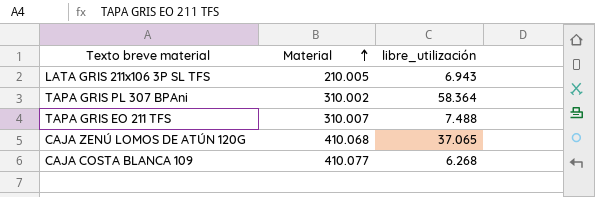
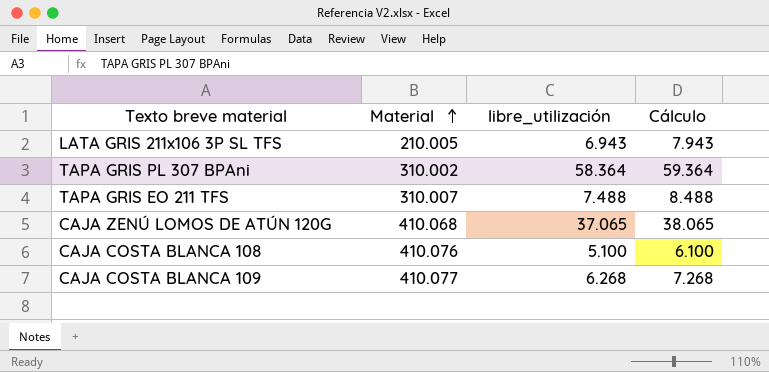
column Cálculo | formula: none -> [libre_utilización] + 1000
row CAJA COSTA BLANCA 108: none -> 410.076 | 5.100 | 6.100

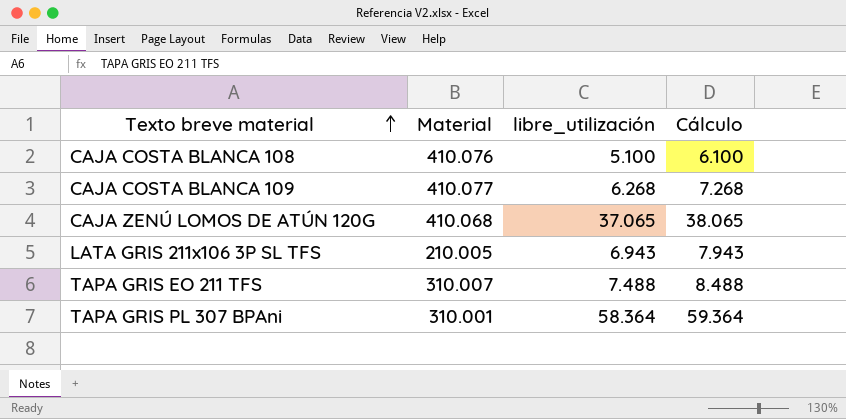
row order: Material ascending -> Texto breve material ascending
TAPA GRIS PL 307 BPAni | Material: 310.002 -> 310.001

